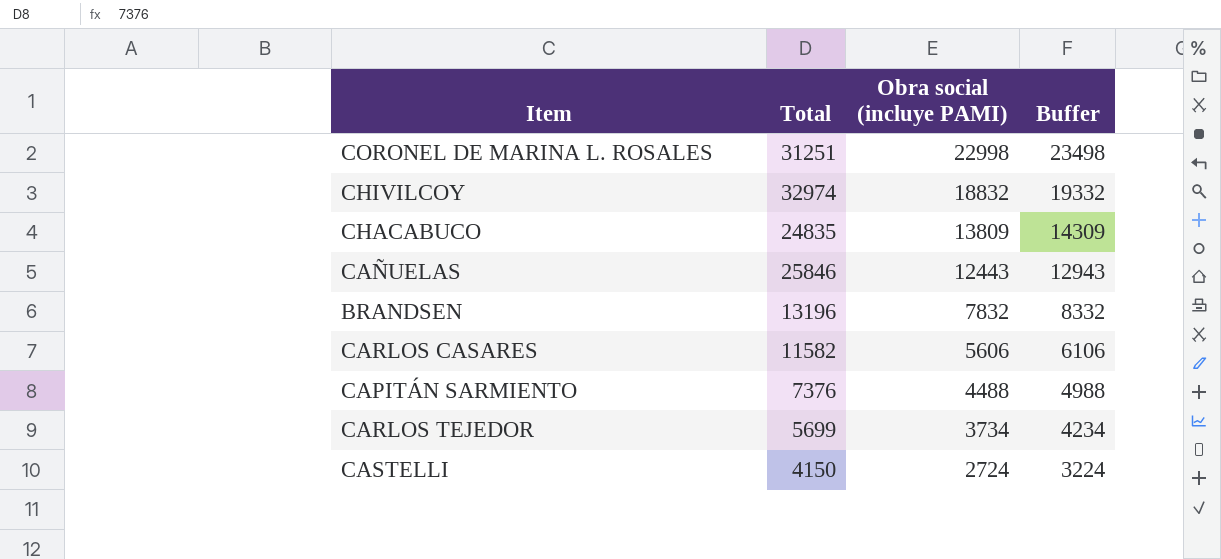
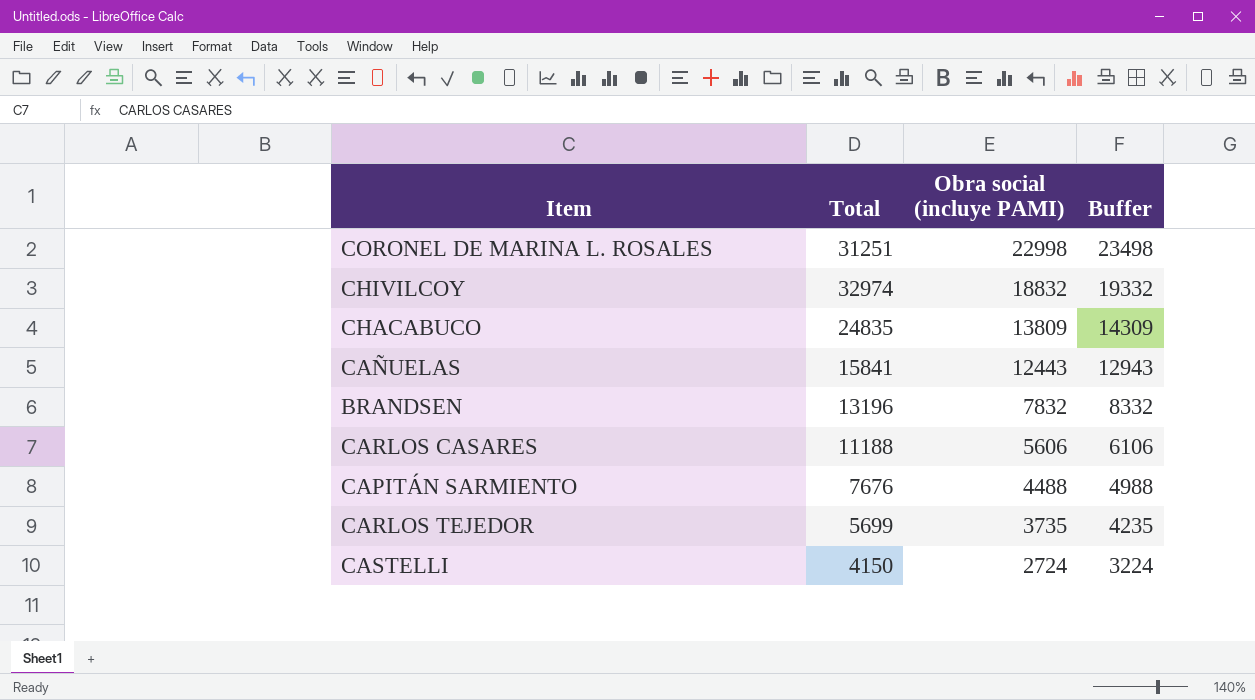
CAÑUELAS | Total: 25846 -> 15841
CARLOS CASARES | Total: 11582 -> 11188
CAPITÁN SARMIENTO | Total: 7376 -> 7676
CARLOS TEJEDOR | Obra social (incluye PAMI): 3734 -> 3735
CARLOS TEJEDOR | Buffer: 4234 -> 4235

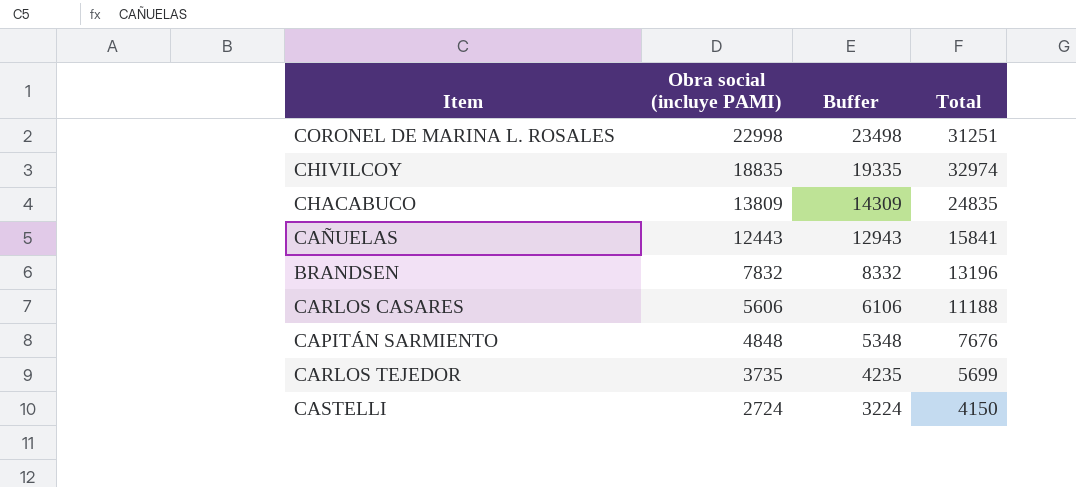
column Total | position: 2 -> 4
CHIVILCOY | Obra social (incluye PAMI): 18832 -> 18835
CHIVILCOY | Buffer: 19332 -> 19335
CAPITÁN SARMIENTO | Obra social (incluye PAMI): 4488 -> 4848
CAPITÁN SARMIENTO | Buffer: 4988 -> 5348

